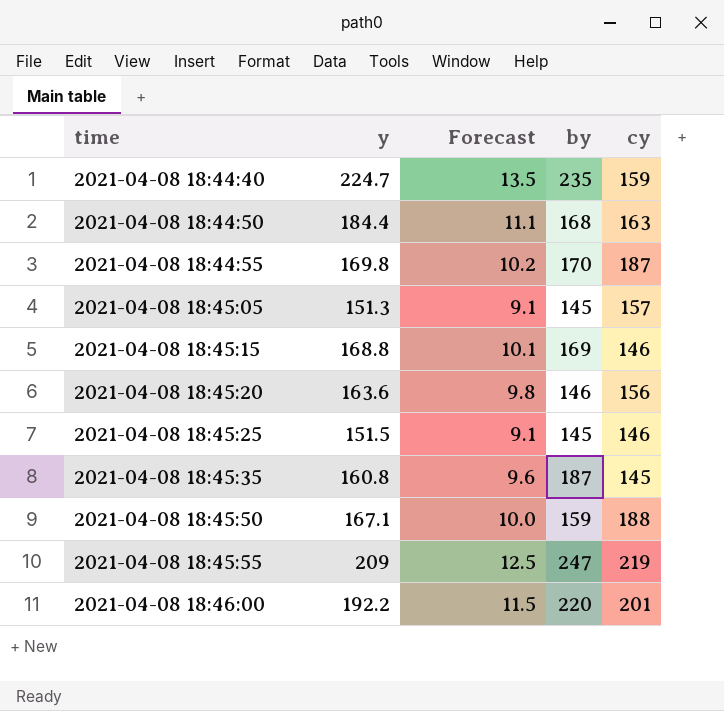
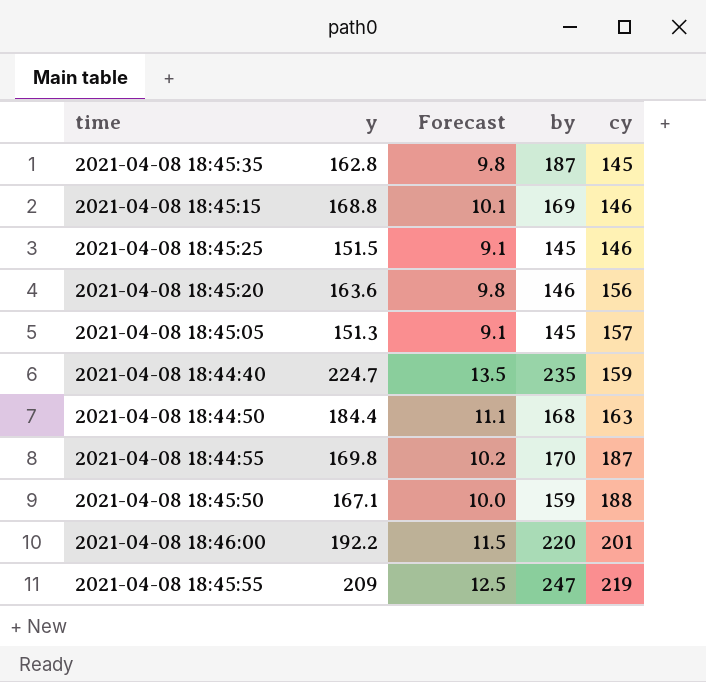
row order: time ascending -> cy ascending
2021-04-08 18:45:35 | y: 160.8 -> 162.8
2021-04-08 18:45:35 | Forecast: 9.6 -> 9.8

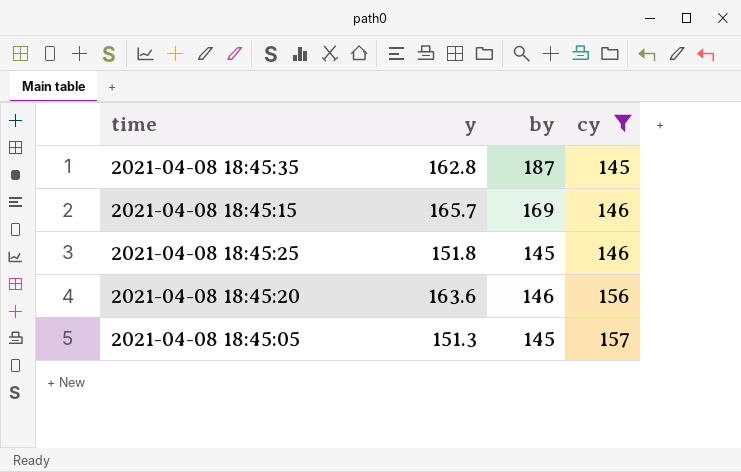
filter: none -> cy <= 157
column Forecast | formula: [y] * 0.06 -> none
2021-04-08 18:45:15 | y: 168.8 -> 165.7
2021-04-08 18:45:25 | y: 151.5 -> 151.8

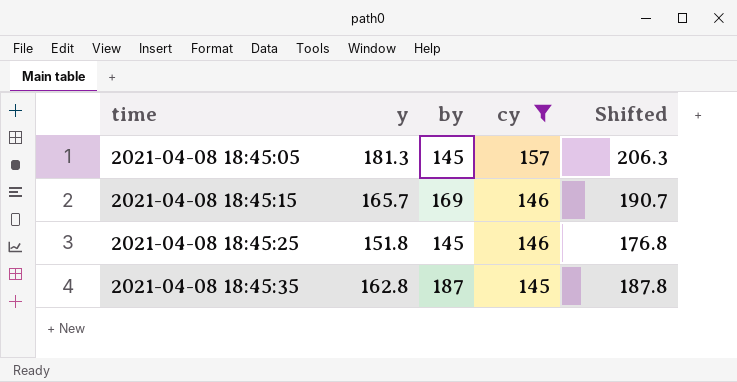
row order: cy ascending -> time ascending
column Shifted | formula: none -> [y] + 25
row 2021-04-08 18:45:20: 163.6 | 146 | 156 -> none
2021-04-08 18:45:05 | y: 151.3 -> 181.3

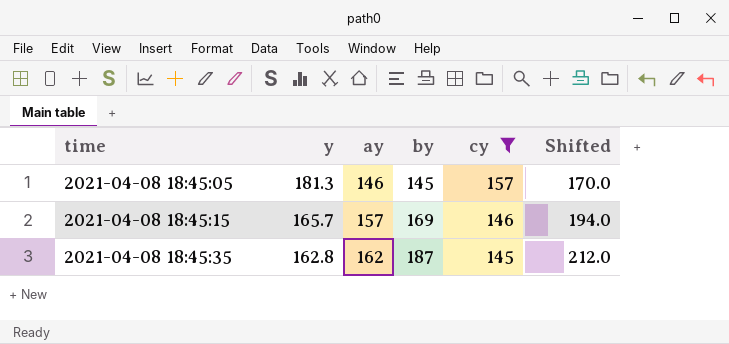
column ay | position: none -> 3
column Shifted | formula: [y] + 25 -> [by] + 25
row 2021-04-08 18:45:25: 151.8 | 145 | 146 | 176.8 -> none

